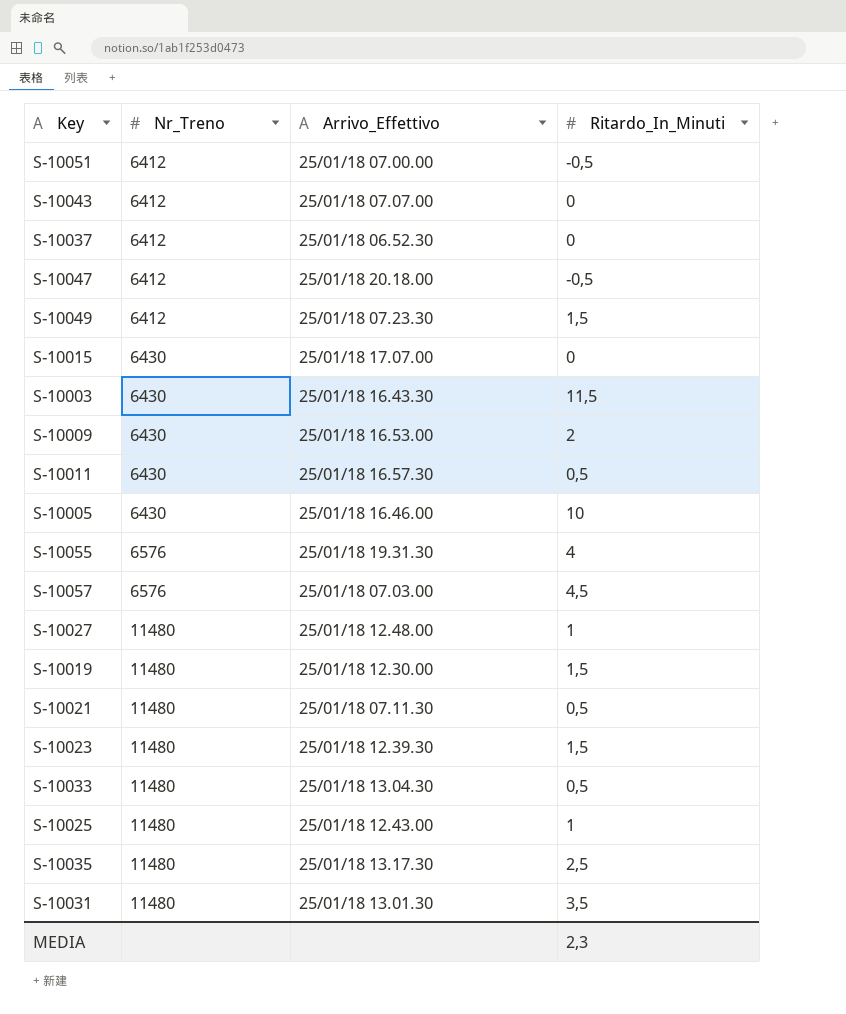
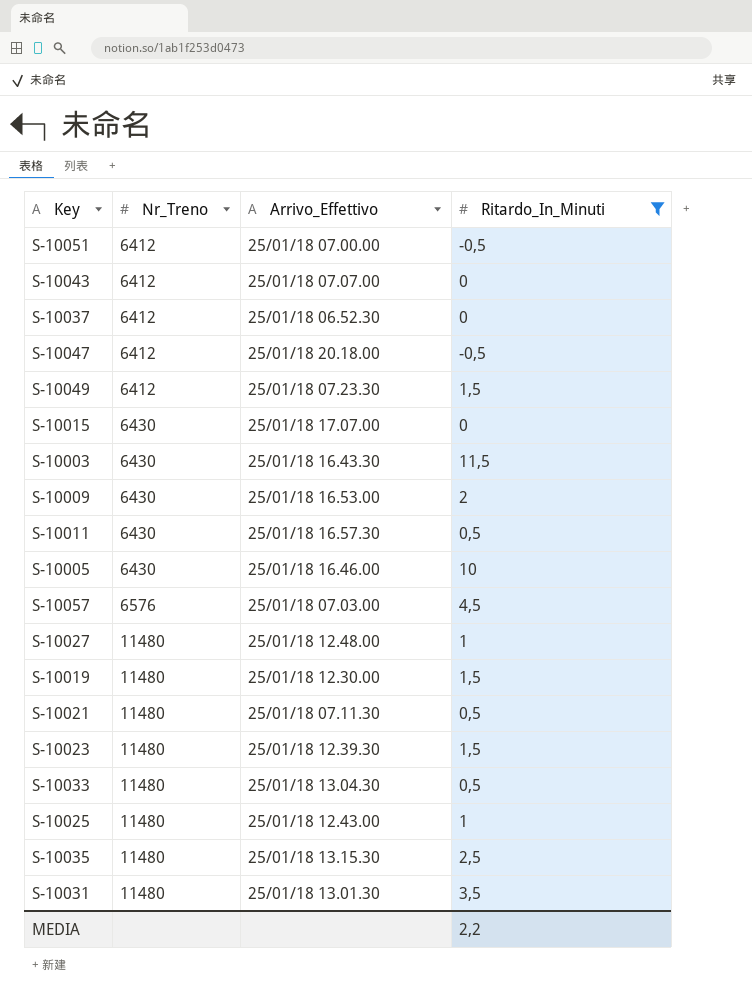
filter: none -> Ritardo_In_Minuti != 4
S-10035 | Arrivo_Effettivo: 25/01/18 13.17.30 -> 25/01/18 13.15.30
MEDIA | Ritardo_In_Minuti: 2,3 -> 2,2

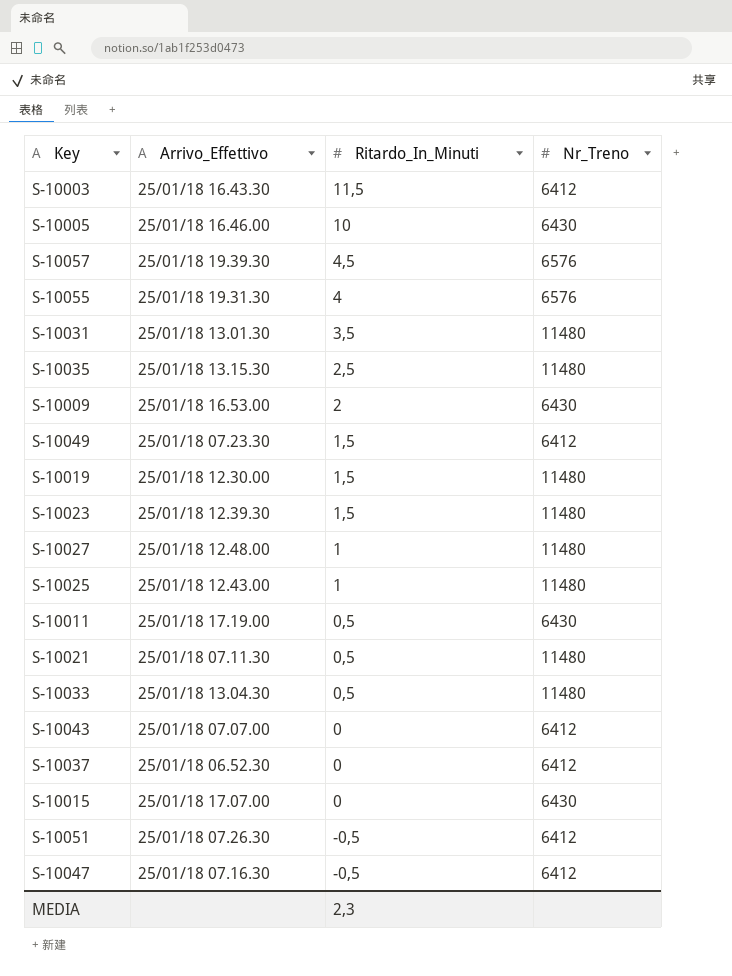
filter: Ritardo_In_Minuti != 4 -> none
row order: Nr_Treno ascending -> Ritardo_In_Minuti descending
column Nr_Treno | position: 2 -> 4
S-10003 | Nr_Treno: 6430 -> 6412
S-10057 | Arrivo_Effettivo: 25/01/18 07.03.00 -> 25/01/18 19.39.30
S-10011 | Arrivo_Effettivo: 25/01/18 16.57.30 -> 25/01/18 17.19.00
S-10051 | Arrivo_Effettivo: 25/01/18 07.00.00 -> 25/01/18 07.26.30
S-10047 | Arrivo_Effettivo: 25/01/18 20.18.00 -> 25/01/18 07.16.30
MEDIA | Ritardo_In_Minuti: 2,2 -> 2,3

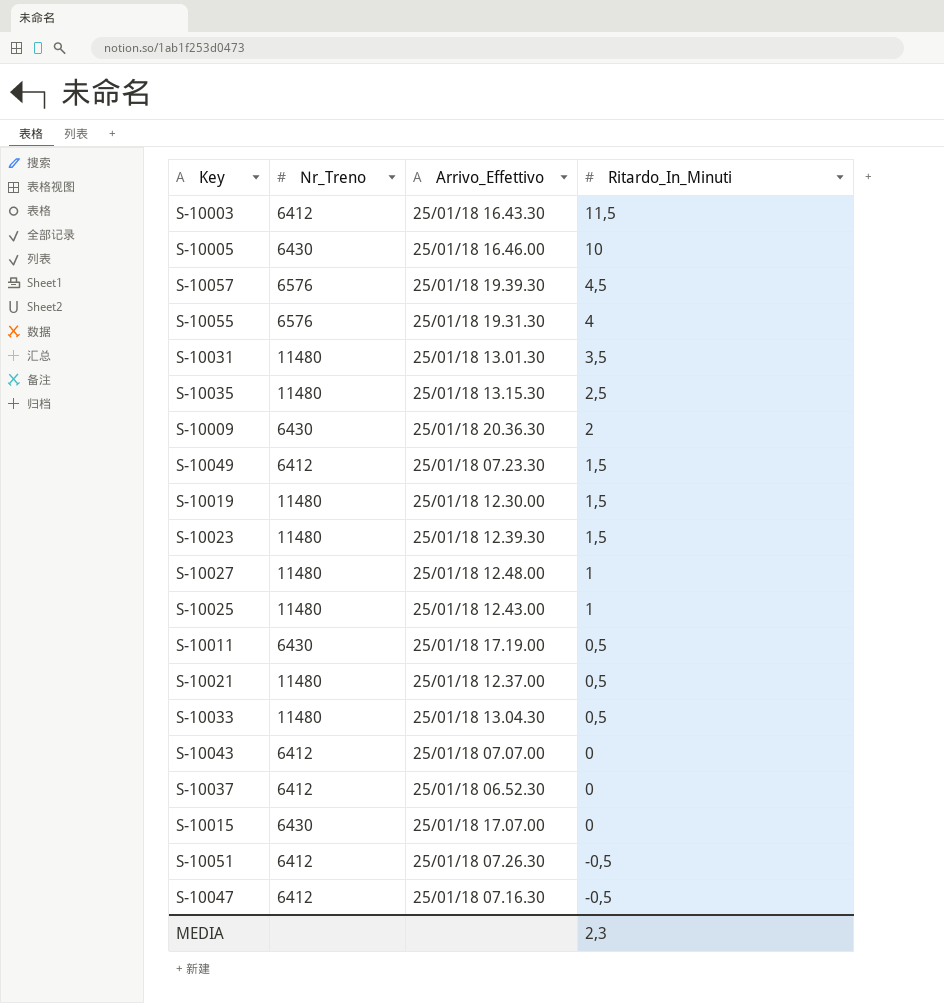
column Nr_Treno | position: 4 -> 2
S-10009 | Arrivo_Effettivo: 25/01/18 16.53.00 -> 25/01/18 20.36.30
S-10021 | Arrivo_Effettivo: 25/01/18 07.11.30 -> 25/01/18 12.37.00

